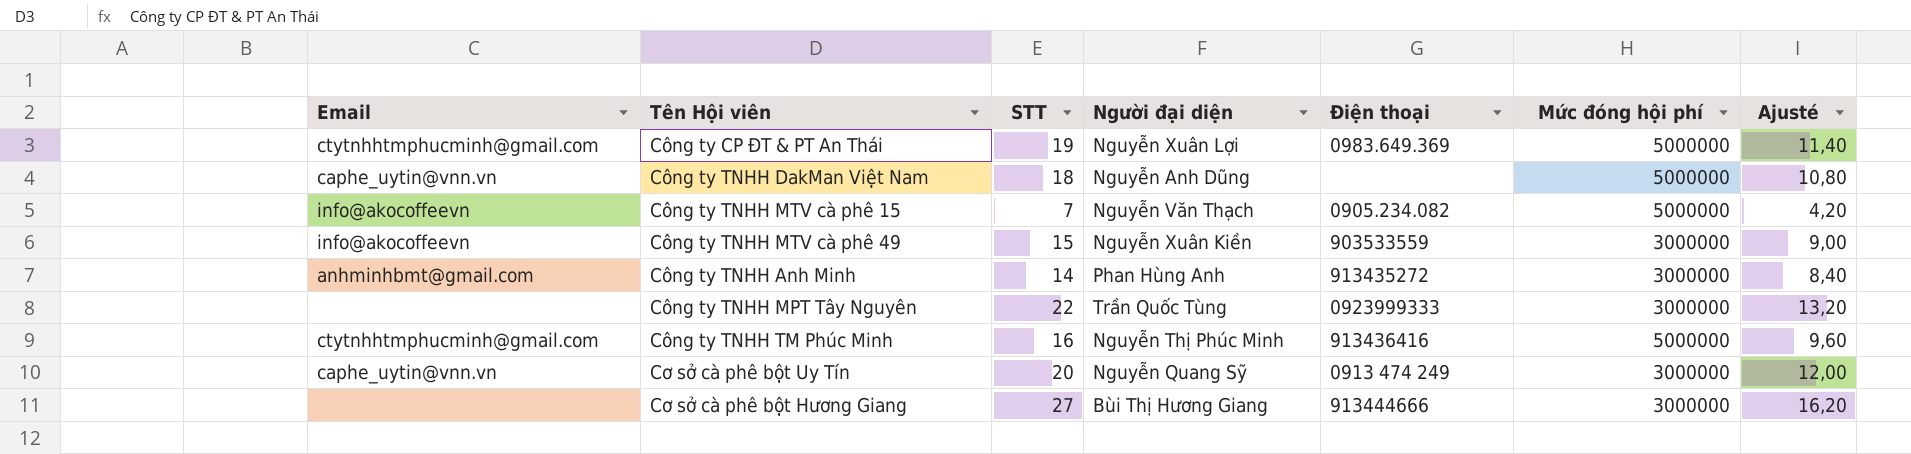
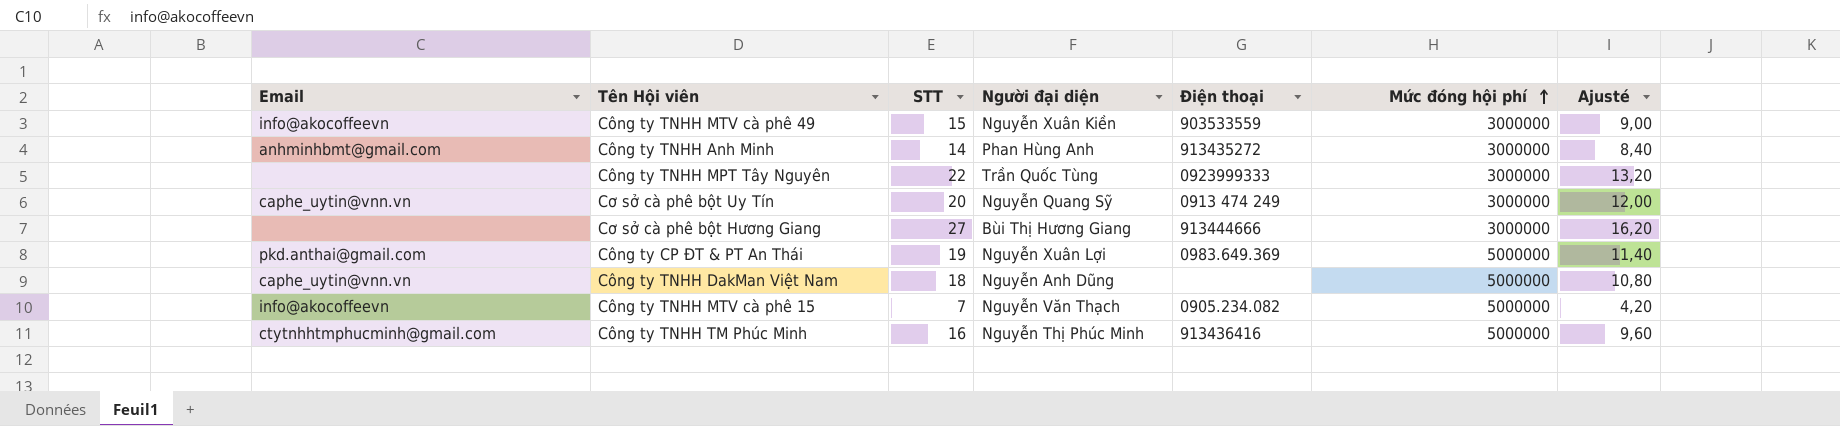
row order: none -> Mức đóng hội phí ascending
Công ty CP ĐT & PT An Thái | Email: ctytnhhtmphucminh@gmail.com -> pkd.anthai@gmail.com

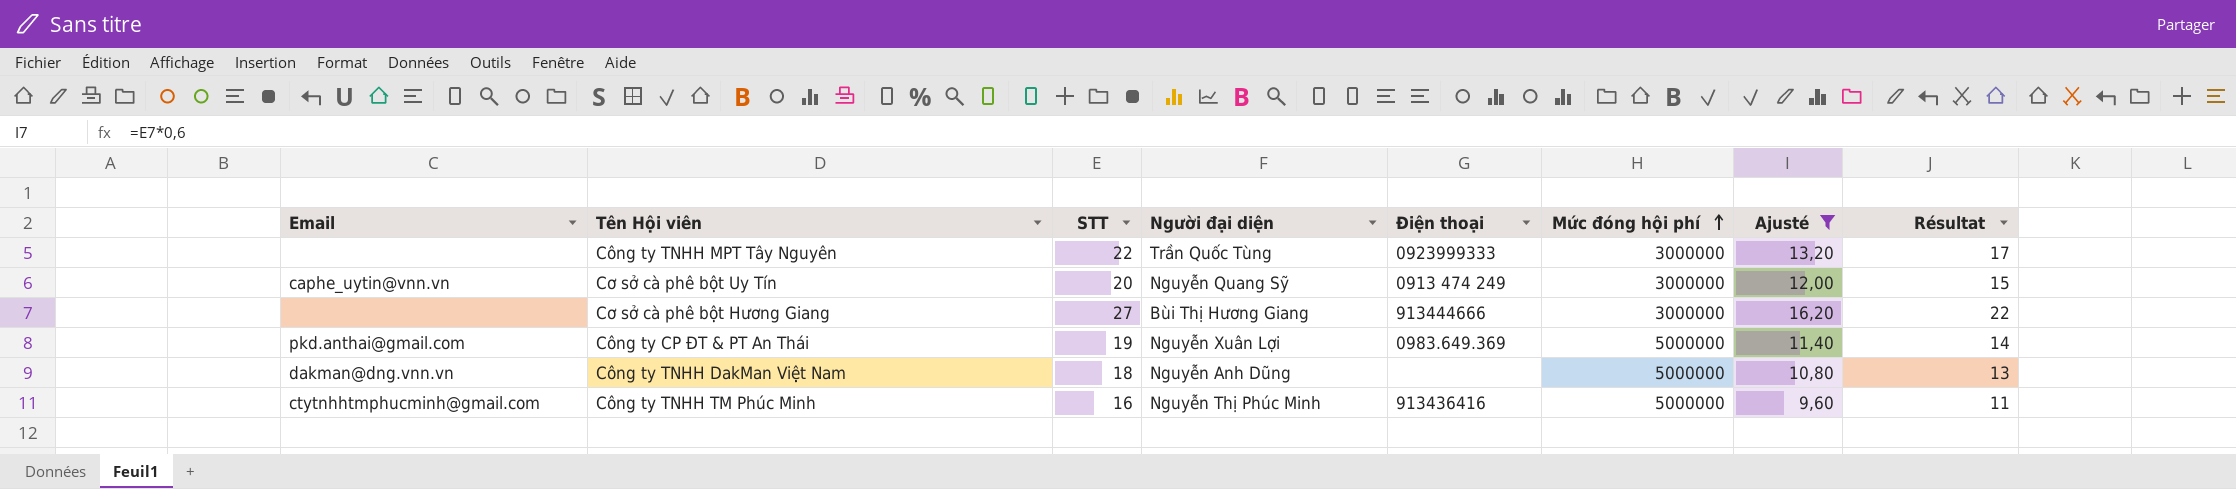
filter: none -> Ajusté >= 9,60
column Résultat | formula: none -> [STT] - 5
Công ty TNHH DakMan Việt Nam | Email: caphe_uytin@vnn.vn -> dakman@dng.vnn.vn

